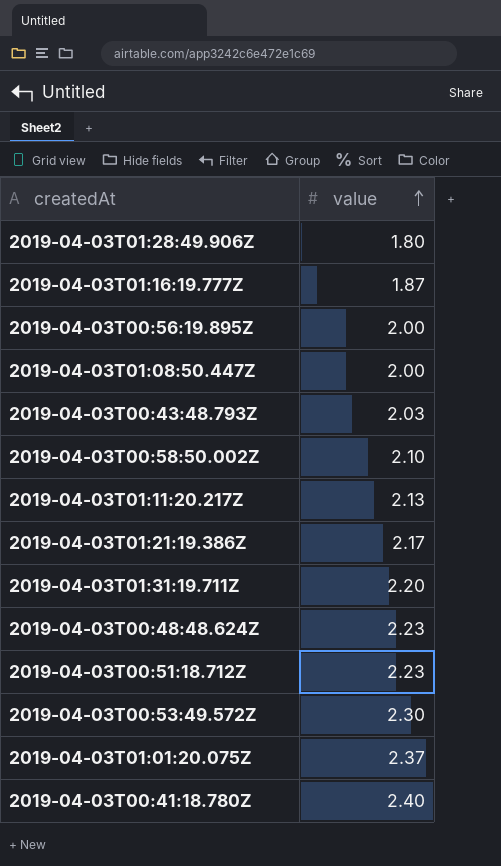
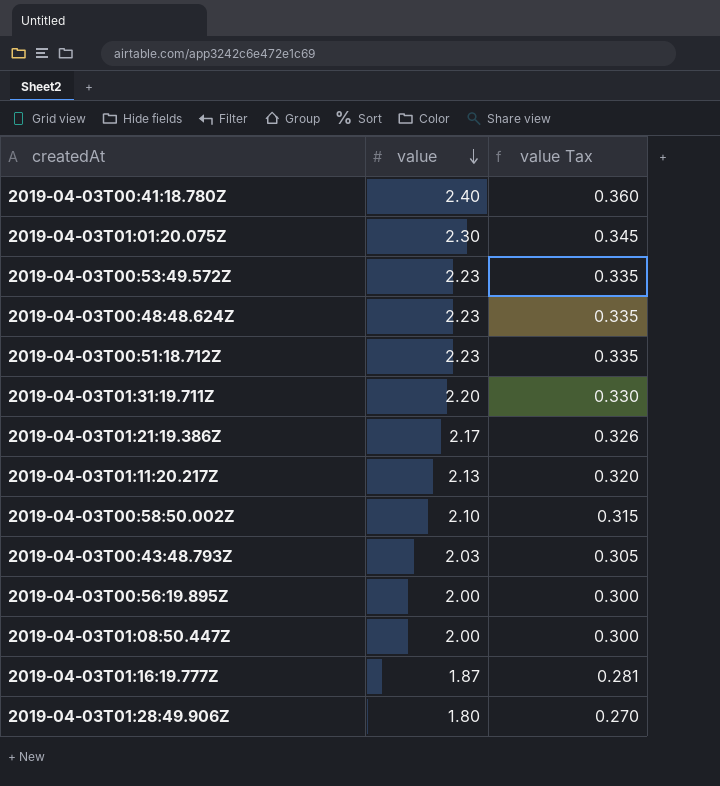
row order: value ascending -> value descending
column value Tax | formula: none -> [value] * 0.15
2019-04-03T01:01:20.075Z | value: 2.37 -> 2.30
2019-04-03T00:53:49.572Z | value: 2.30 -> 2.23

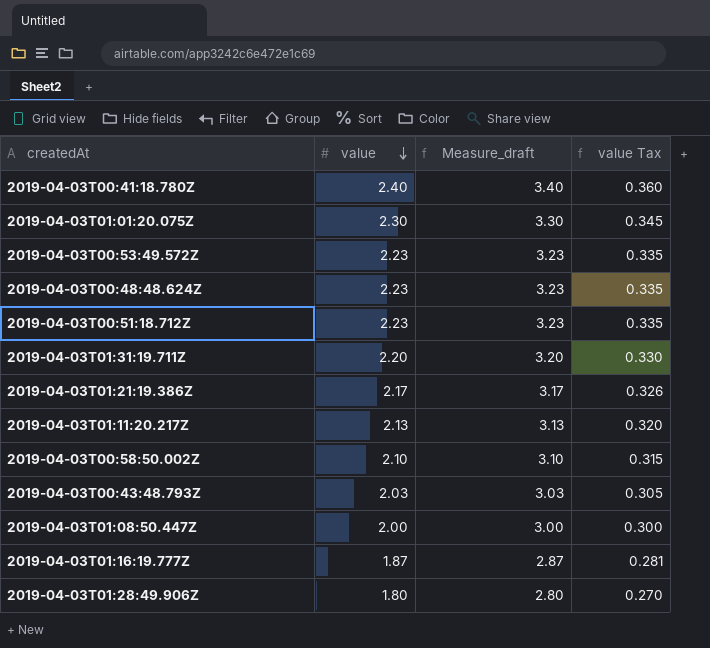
column Measure_draft | formula: none -> [value] + 1
row 2019-04-03T00:56:19.895Z: 2.00 | 0.300 -> none

